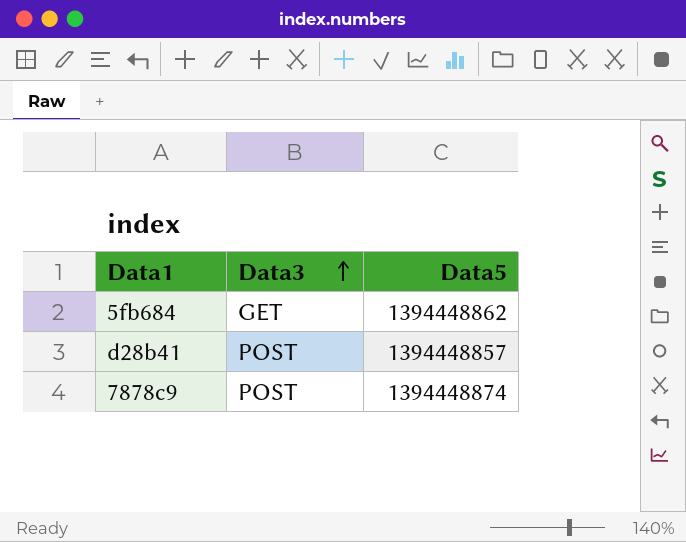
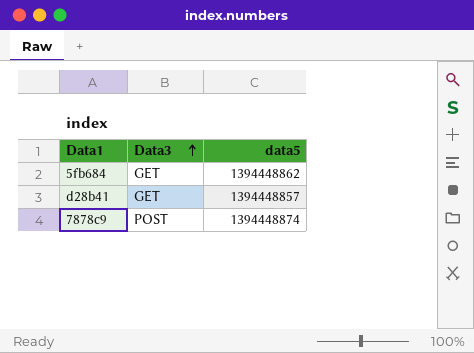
column name: Data5 -> data5
d28b41 | Data3: POST -> GET

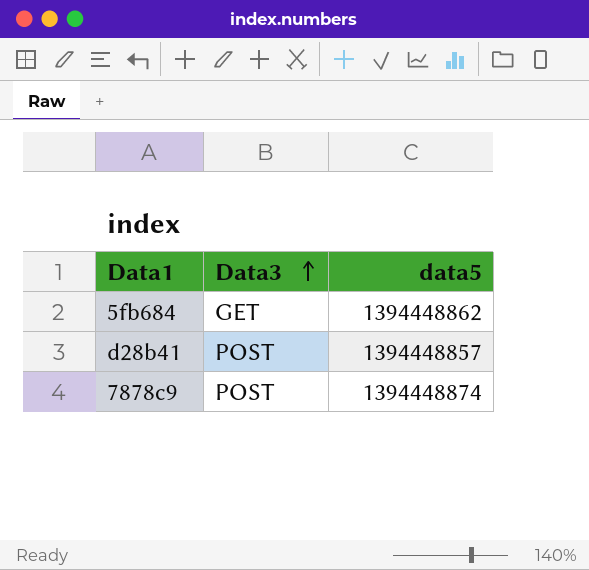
d28b41 | Data3: GET -> POST

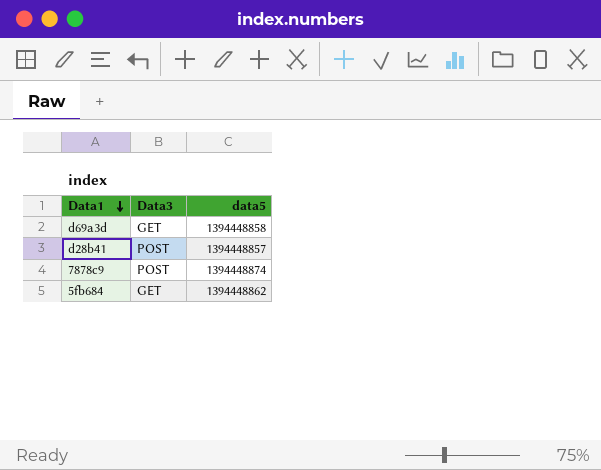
row order: Data3 ascending -> Data1 descending
row d69a3d: none -> GET | 1394448858

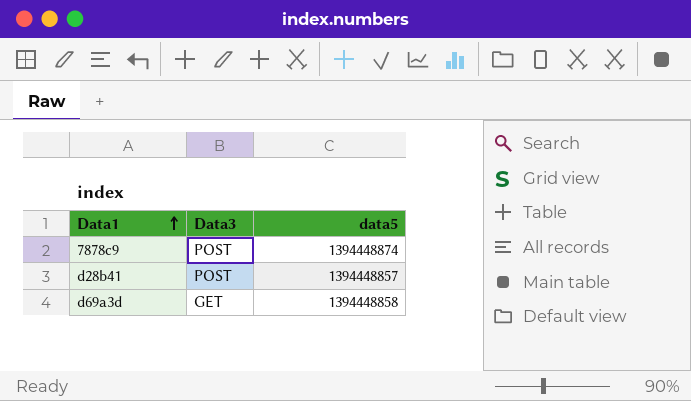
row order: Data1 descending -> Data1 ascending
row 5fb684: GET | 1394448862 -> none

